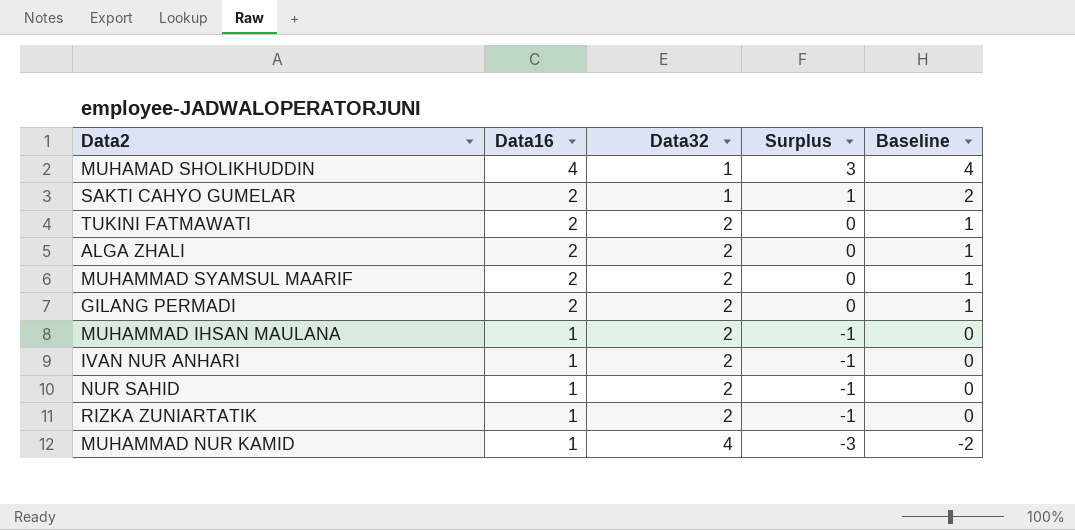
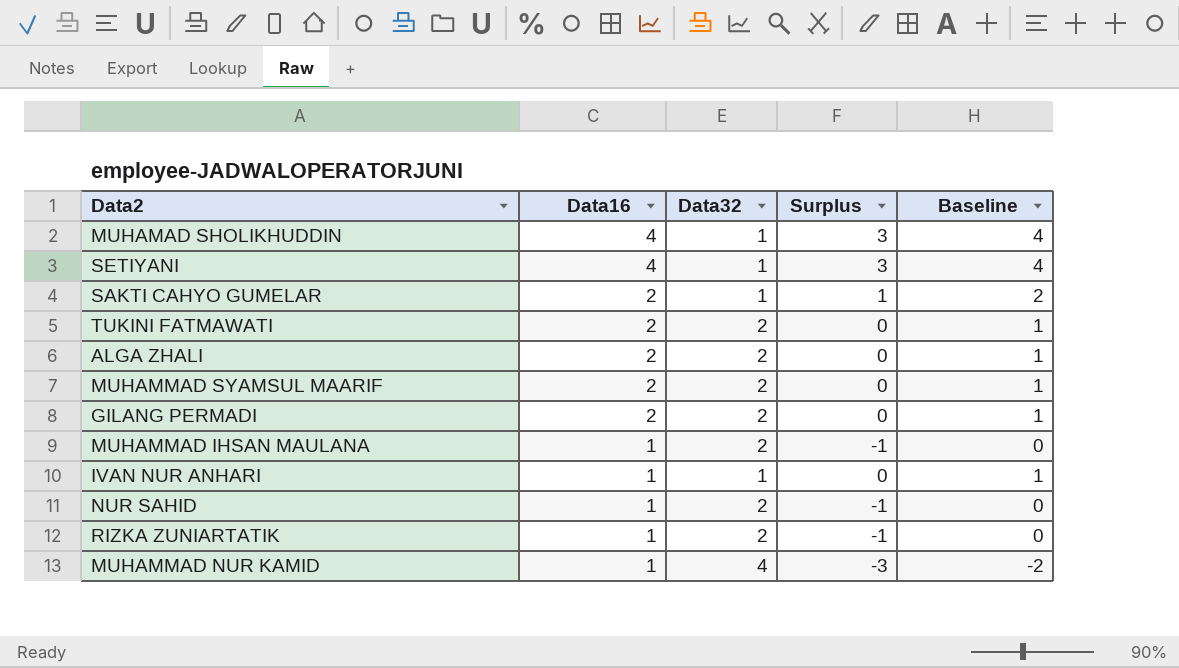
row SETIYANI: none -> 4 | 1 | 3 | 4
IVAN NUR ANHARI | Data32: 2 -> 1
IVAN NUR ANHARI | Surplus: -1 -> 0
IVAN NUR ANHARI | Baseline: 0 -> 1

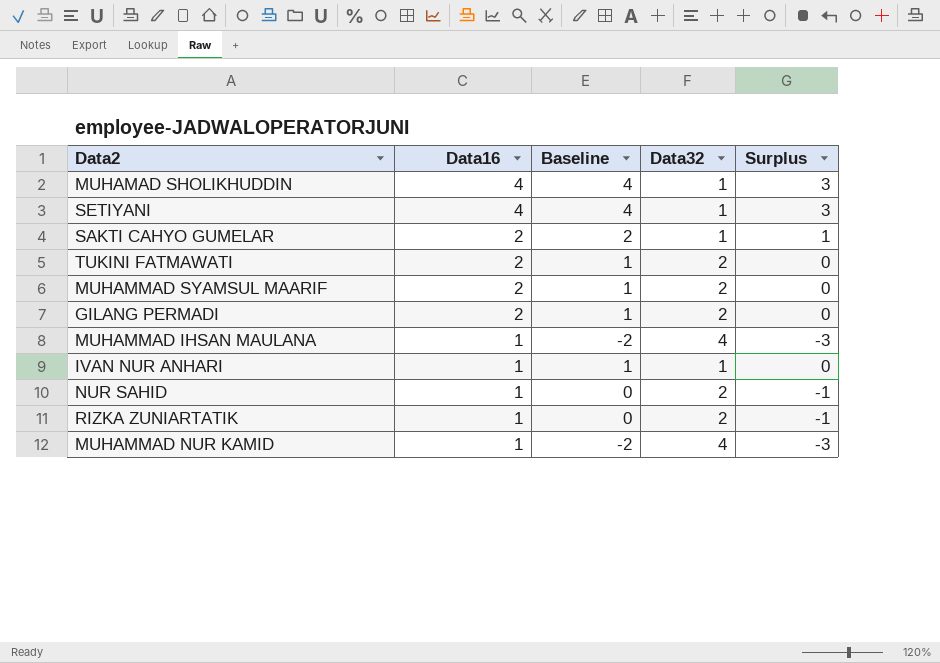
column Baseline | position: 5 -> 3
row ALGA ZHALI: 2 | 2 | 0 | 1 -> none
MUHAMMAD IHSAN MAULANA | Baseline: 0 -> -2
MUHAMMAD IHSAN MAULANA | Data32: 2 -> 4
MUHAMMAD IHSAN MAULANA | Surplus: -1 -> -3

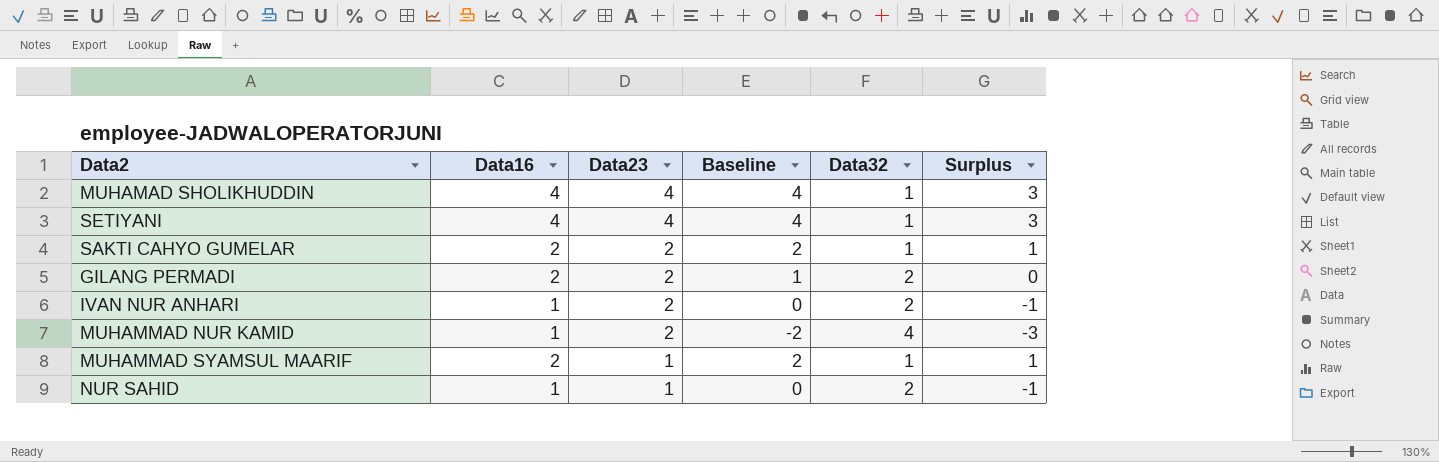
row order: Data16 descending -> Data23 descending
column Data23 | position: none -> 3
row TUKINI FATMAWATI: 2 | 1 | 2 | 0 -> none
row MUHAMMAD IHSAN MAULANA: 1 | -2 | 4 | -3 -> none
row RIZKA ZUNIARTATIK: 1 | 0 | 2 | -1 -> none
IVAN NUR ANHARI | Baseline: 1 -> 0
IVAN NUR ANHARI | Data32: 1 -> 2
IVAN NUR ANHARI | Surplus: 0 -> -1
MUHAMMAD SYAMSUL MAARIF | Baseline: 1 -> 2
MUHAMMAD SYAMSUL MAARIF | Data32: 2 -> 1
MUHAMMAD SYAMSUL MAARIF | Surplus: 0 -> 1

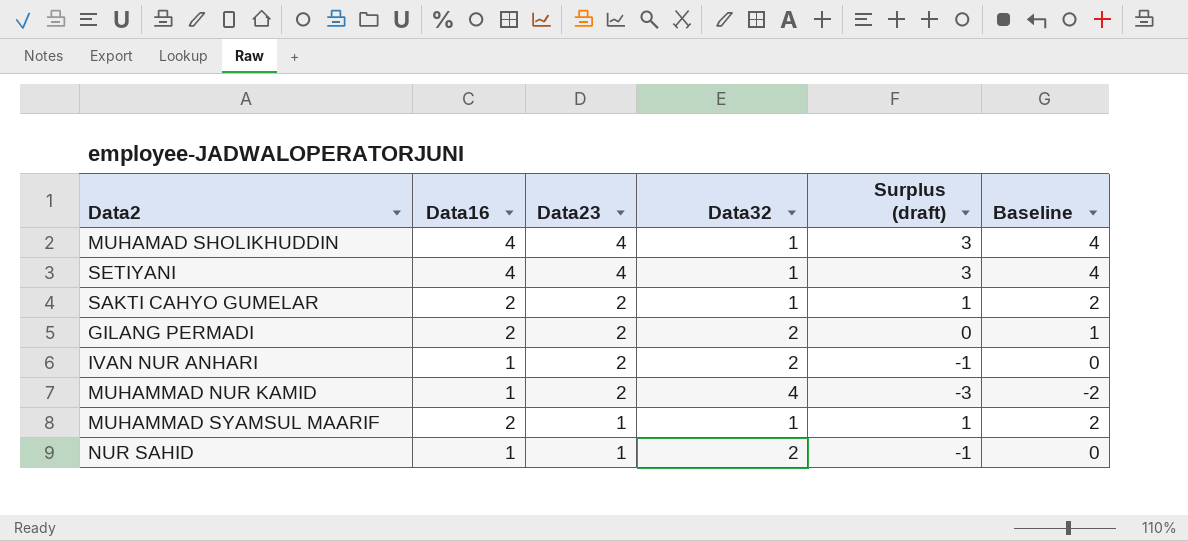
column name: Surplus -> Surplus (draft)
column Baseline | position: 4 -> 6

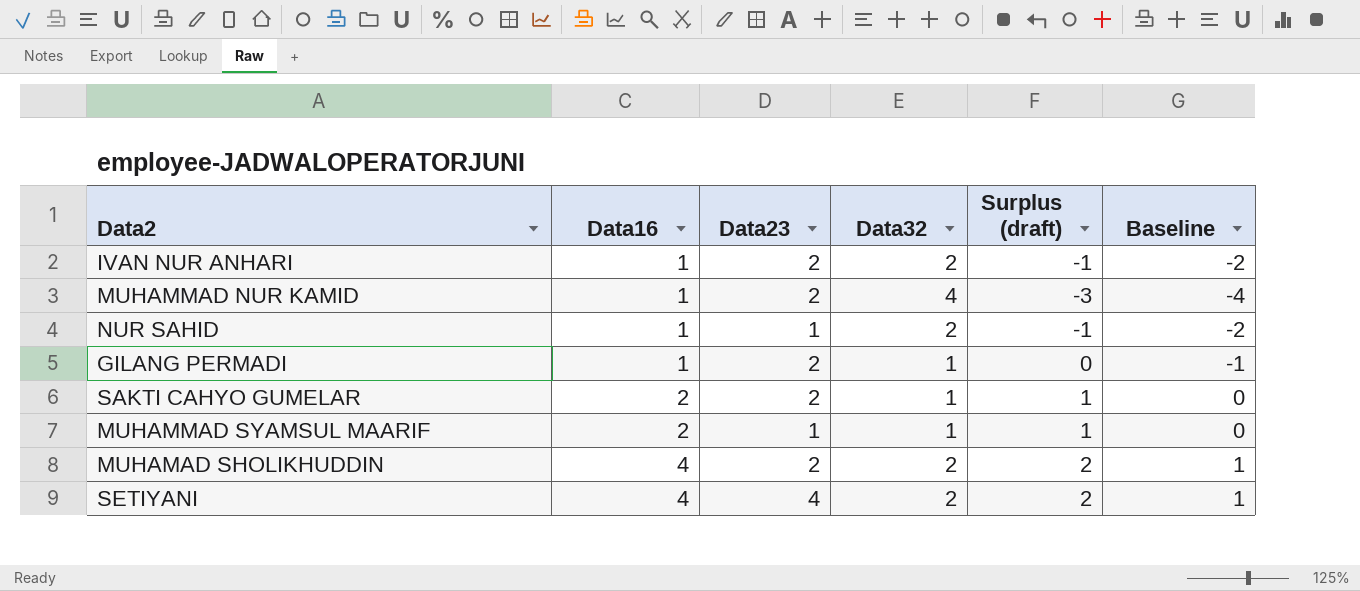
row order: Data23 descending -> Data16 ascending
column Baseline | formula: [Surplus (draft)] + 1 -> [Surplus (draft)] - 1
GILANG PERMADI | Data16: 2 -> 1
GILANG PERMADI | Data32: 2 -> 1
MUHAMAD SHOLIKHUDDIN | Data23: 4 -> 2
MUHAMAD SHOLIKHUDDIN | Data32: 1 -> 2
MUHAMAD SHOLIKHUDDIN | Surplus (draft): 3 -> 2
SETIYANI | Data32: 1 -> 2
SETIYANI | Surplus (draft): 3 -> 2

